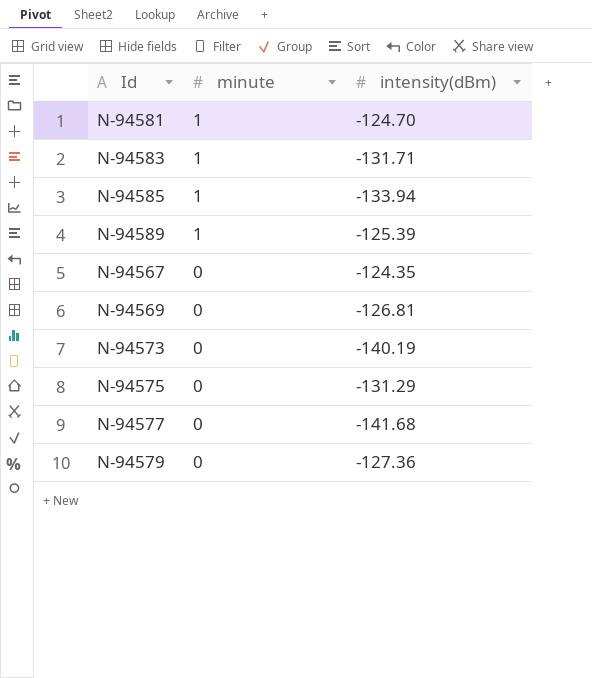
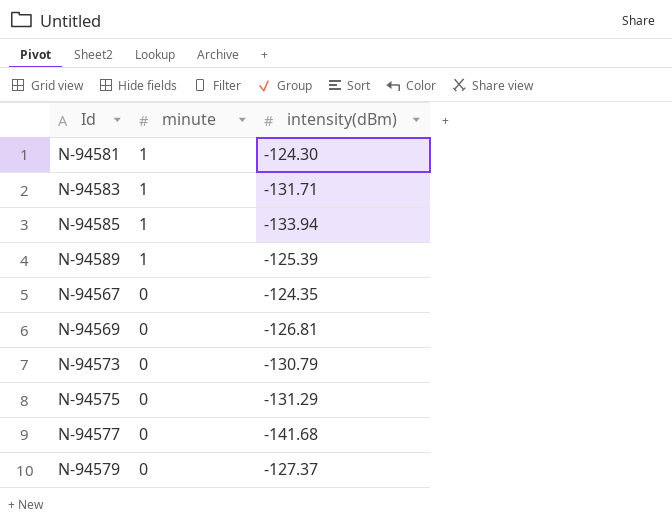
N-94581 | intensity(dBm): -124.70 -> -124.30
N-94573 | intensity(dBm): -140.19 -> -130.79
N-94579 | intensity(dBm): -127.36 -> -127.37

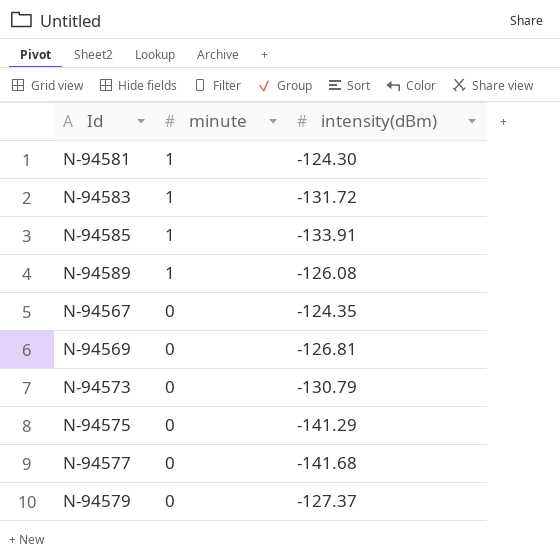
N-94583 | intensity(dBm): -131.71 -> -131.72
N-94585 | intensity(dBm): -133.94 -> -133.91
N-94589 | intensity(dBm): -125.39 -> -126.08
N-94575 | intensity(dBm): -131.29 -> -141.29

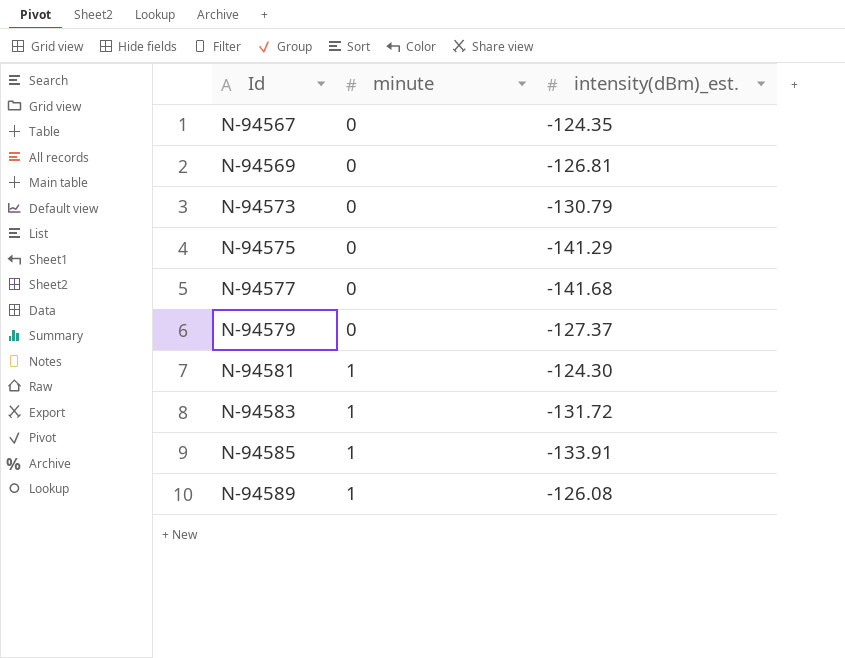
row order: minute descending -> Id ascending
column name: intensity(dBm) -> intensity(dBm)_est.

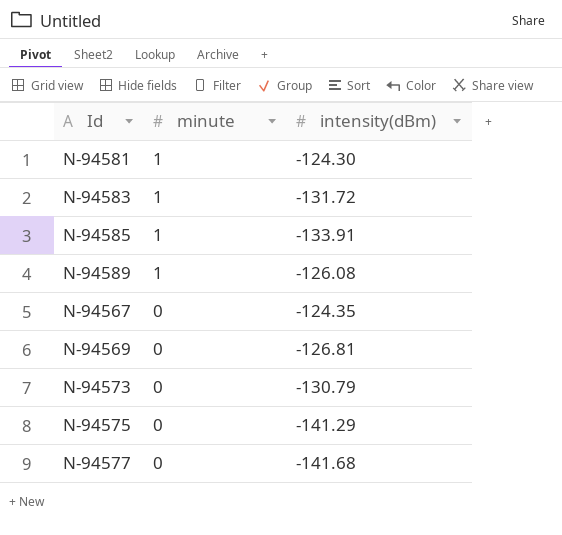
row order: Id ascending -> minute descending
column name: intensity(dBm)_est. -> intensity(dBm)
row N-94579: 0 | -127.37 -> none

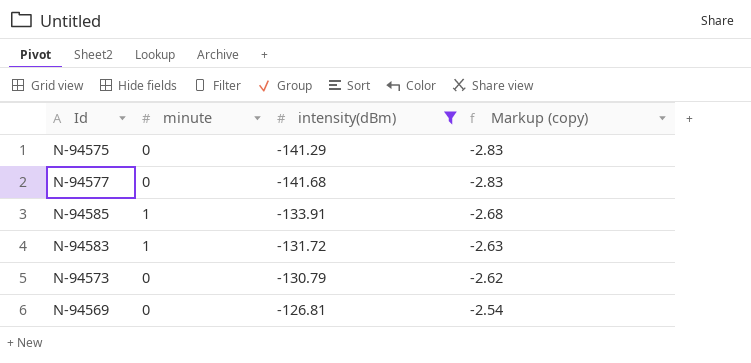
filter: none -> intensity(dBm) <= -126.81
row order: minute descending -> Markup (copy) ascending
column Markup (copy) | formula: none -> [intensity(dBm)] * 0.02

